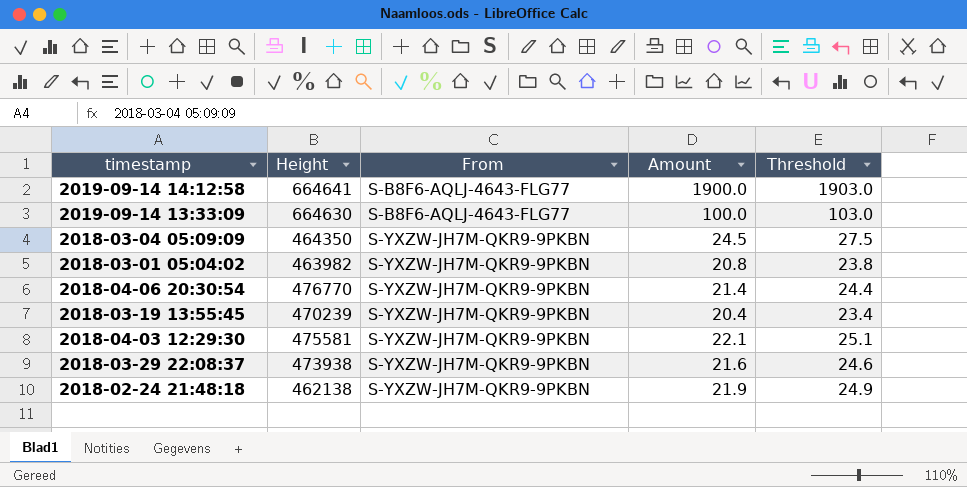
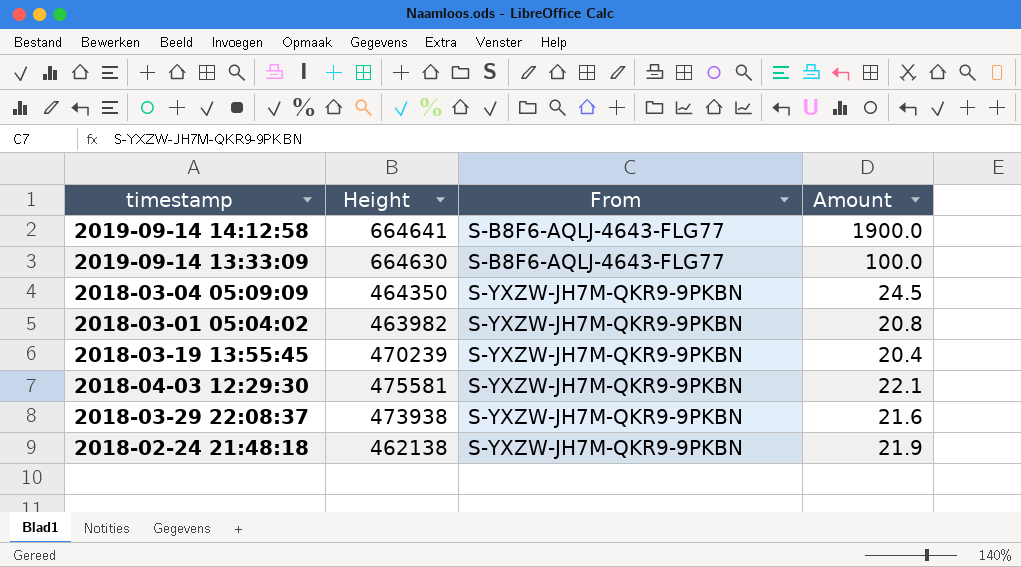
column Threshold | formula: [Amount] + 3 -> none
row 2018-04-06 20:30:54: 476770 | S-YXZW-JH7M-QKR9-9PKBN | 21.4 | 24.4 -> none

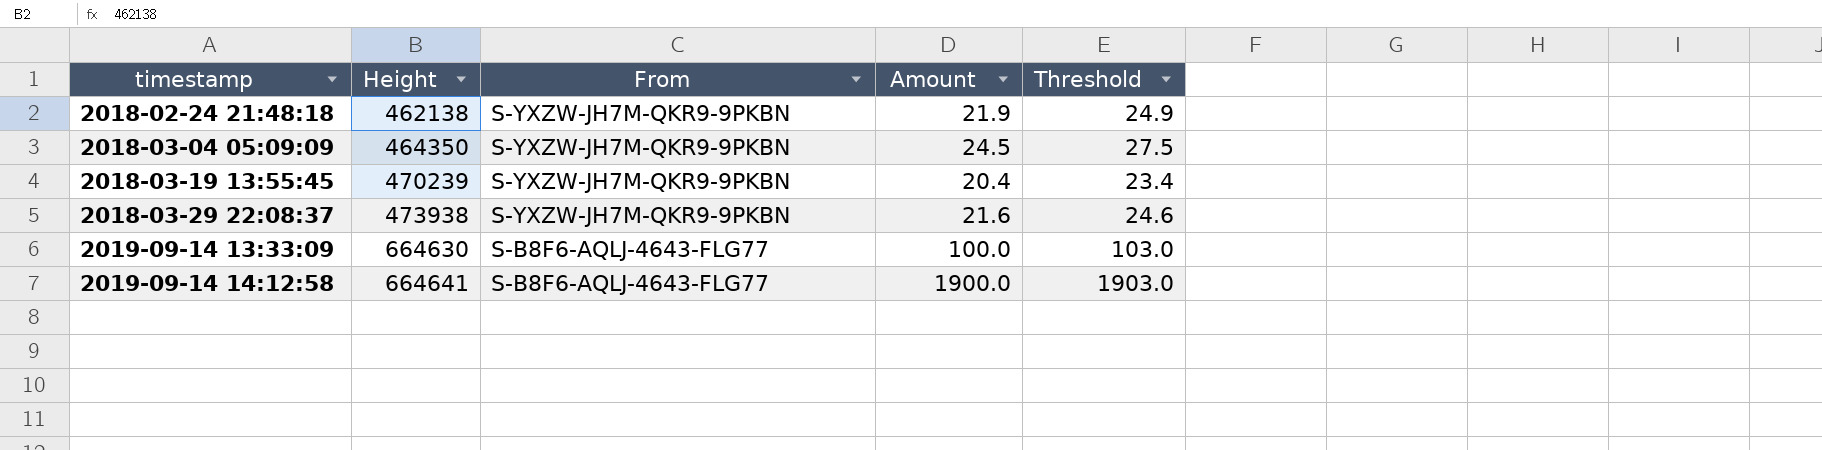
row order: From ascending -> timestamp ascending
column Threshold | formula: none -> [Amount] + 3
row 2018-03-01 05:04:02: 463982 | S-YXZW-JH7M-QKR9-9PKBN | 20.8 -> none
row 2018-04-03 12:29:30: 475581 | S-YXZW-JH7M-QKR9-9PKBN | 22.1 -> none

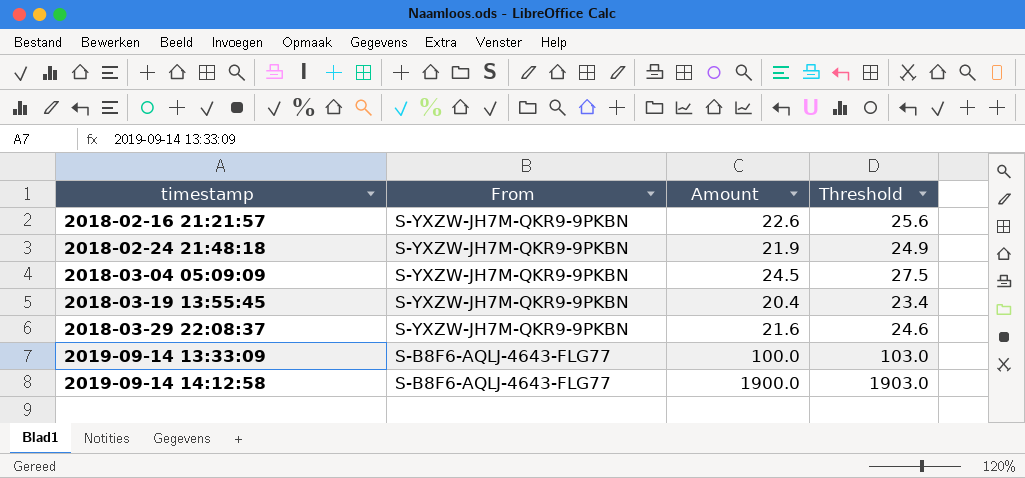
column Height | position: 2 -> none
row 2018-02-16 21:21:57: none -> S-YXZW-JH7M-QKR9-9PKBN | 22.6 | 25.6

